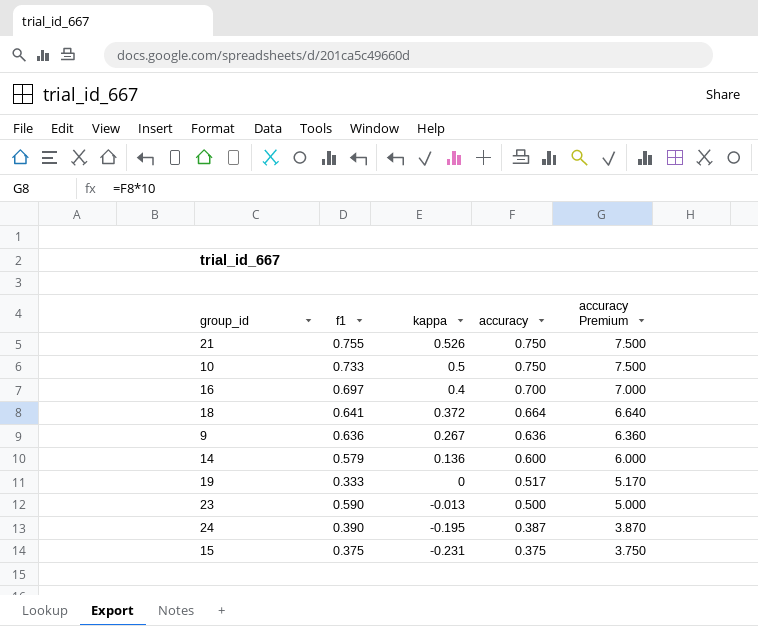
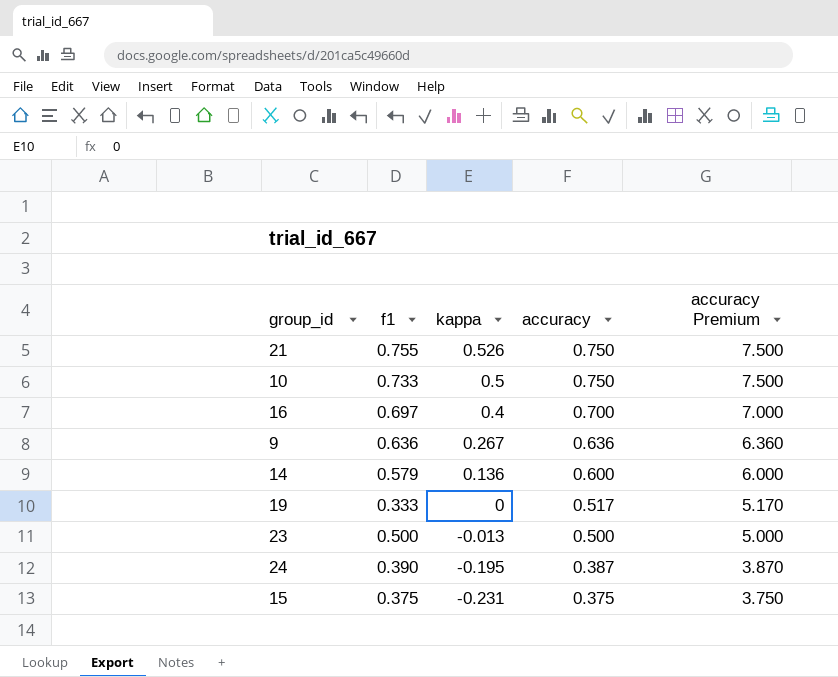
row 18: 0.641 | 0.372 | 0.664 | 6.640 -> none
23 | f1: 0.590 -> 0.500

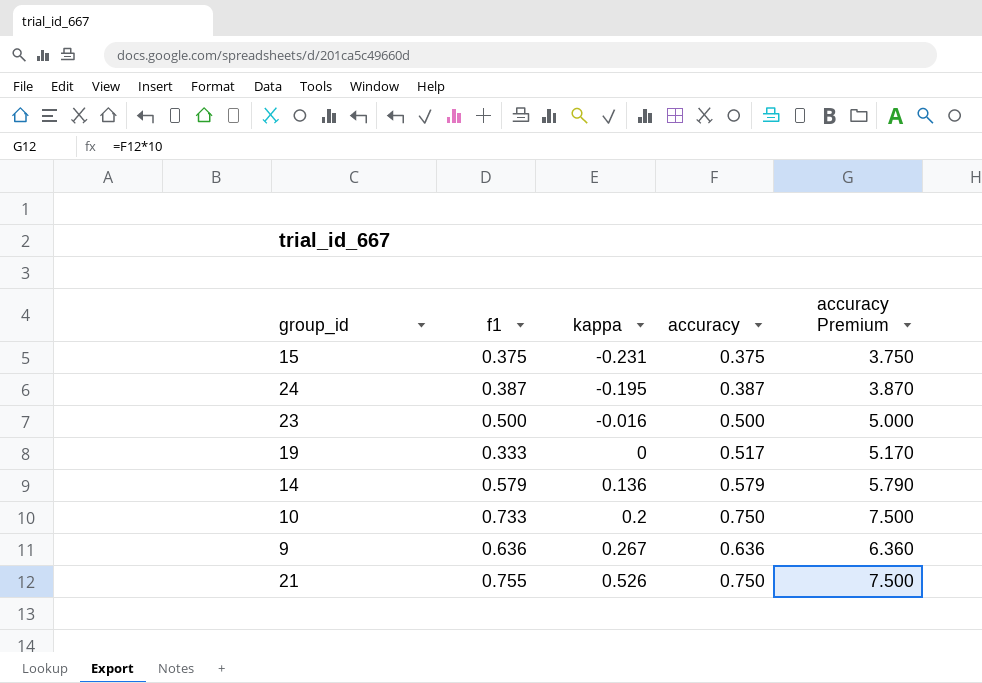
row order: kappa descending -> kappa ascending
row 16: 0.697 | 0.4 | 0.700 | 7.000 -> none
24 | f1: 0.390 -> 0.387
23 | kappa: -0.013 -> -0.016
14 | accuracy: 0.600 -> 0.579
14 | accuracy Premium: 6.000 -> 5.790
10 | kappa: 0.5 -> 0.2

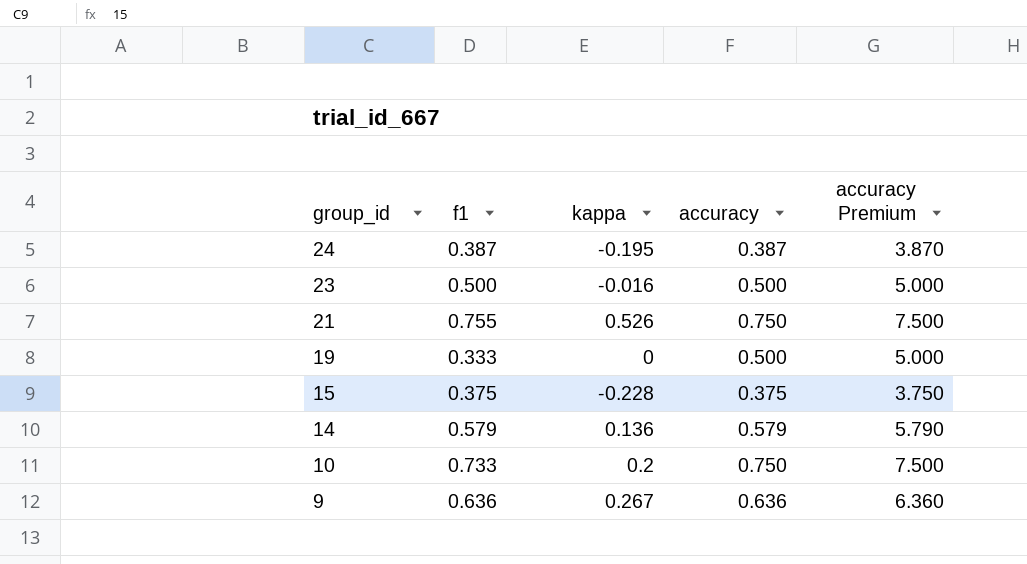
row order: kappa ascending -> group_id descending
19 | accuracy: 0.517 -> 0.500
19 | accuracy Premium: 5.170 -> 5.000
15 | kappa: -0.231 -> -0.228

